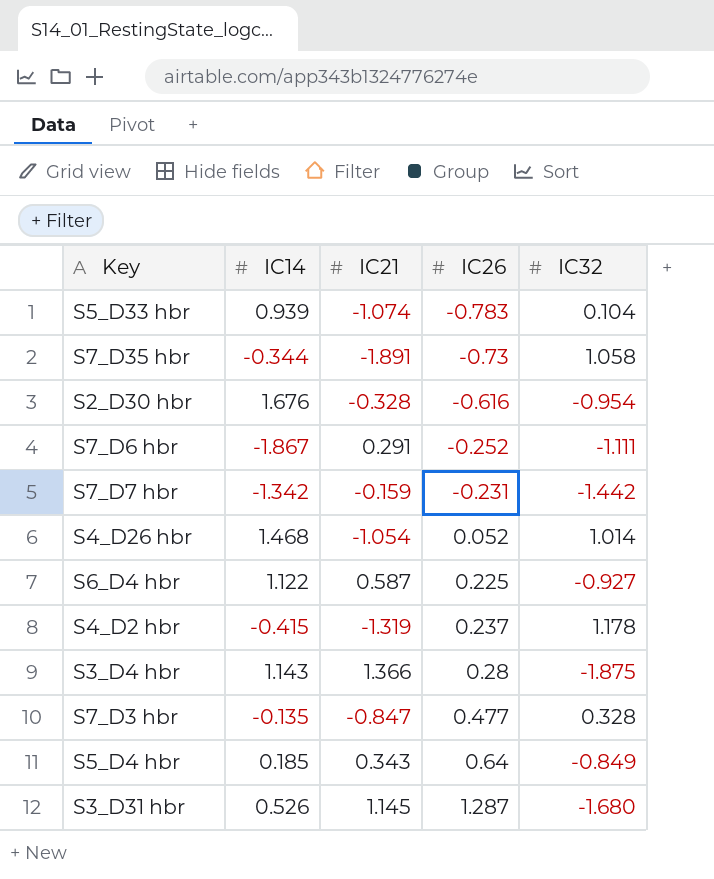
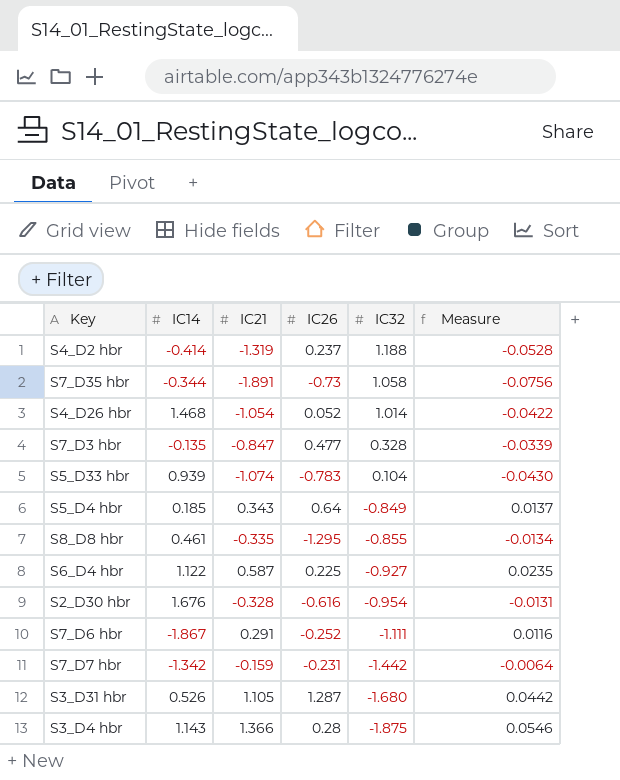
row order: IC26 ascending -> IC32 descending
column Measure | formula: none -> [IC21] * 0.04
S4_D2 hbr | IC14: -0.415 -> -0.414
S4_D2 hbr | IC32: 1.178 -> 1.188
row S8_D8 hbr: none -> 0.461 | -0.335 | -1.295 | -0.855 | -0.0134
S3_D31 hbr | IC21: 1.145 -> 1.105

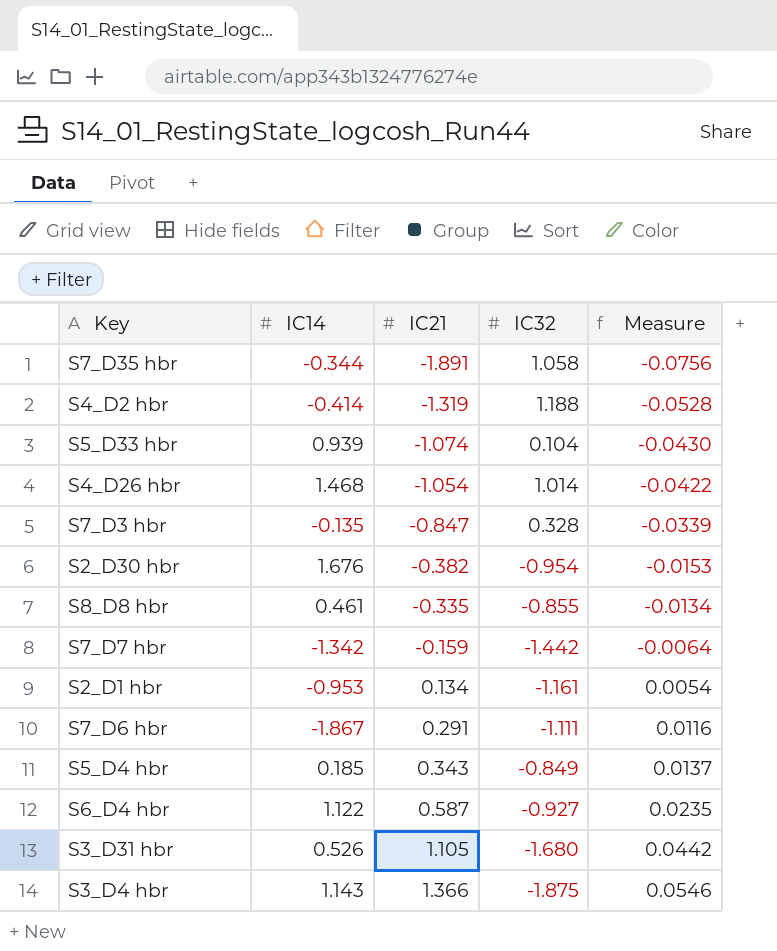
row order: IC32 descending -> IC21 ascending
column IC26 | position: 4 -> none
S2_D30 hbr | IC21: -0.328 -> -0.382
S2_D30 hbr | Measure: -0.0131 -> -0.0153
row S2_D1 hbr: none -> -0.953 | 0.134 | -1.161 | 0.0054

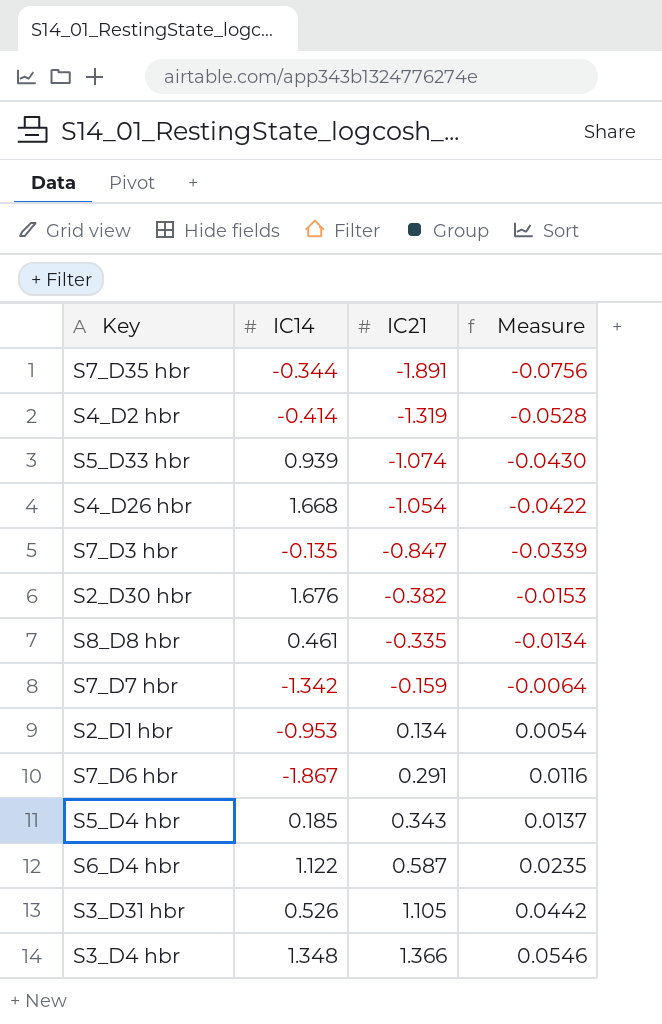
column IC32 | position: 4 -> none
S4_D26 hbr | IC14: 1.468 -> 1.668
S3_D4 hbr | IC14: 1.143 -> 1.348

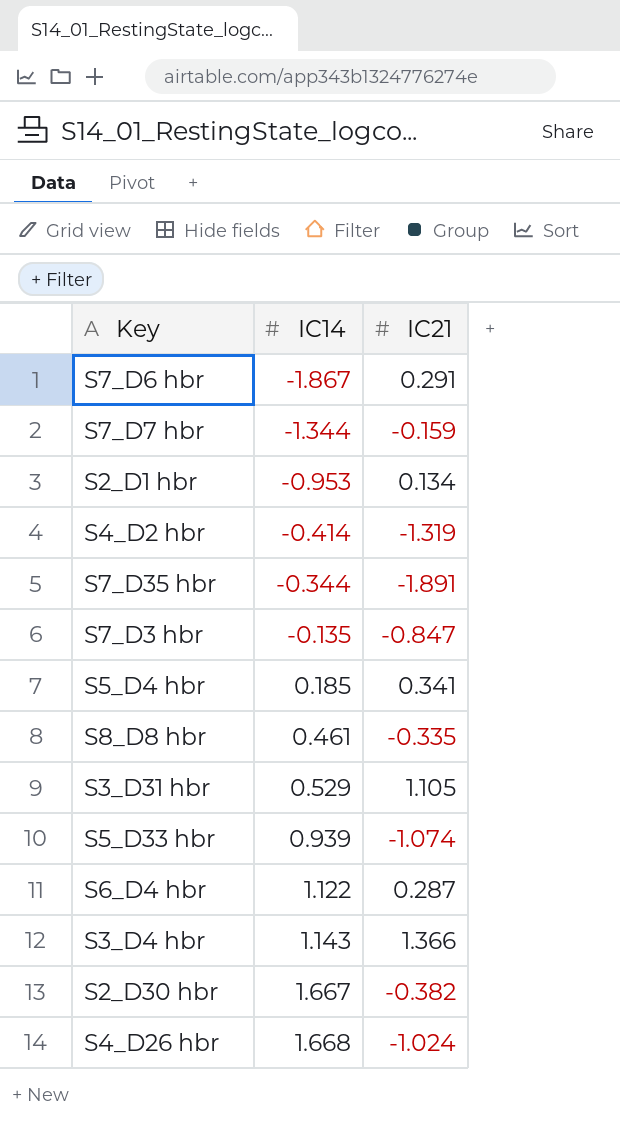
row order: IC21 ascending -> IC14 ascending
column Measure | formula: [IC21] * 0.04 -> none
S7_D7 hbr | IC14: -1.342 -> -1.344
S5_D4 hbr | IC21: 0.343 -> 0.341
S3_D31 hbr | IC14: 0.526 -> 0.529
S6_D4 hbr | IC21: 0.587 -> 0.287
S3_D4 hbr | IC14: 1.348 -> 1.143
S2_D30 hbr | IC14: 1.676 -> 1.667
S4_D26 hbr | IC21: -1.054 -> -1.024

